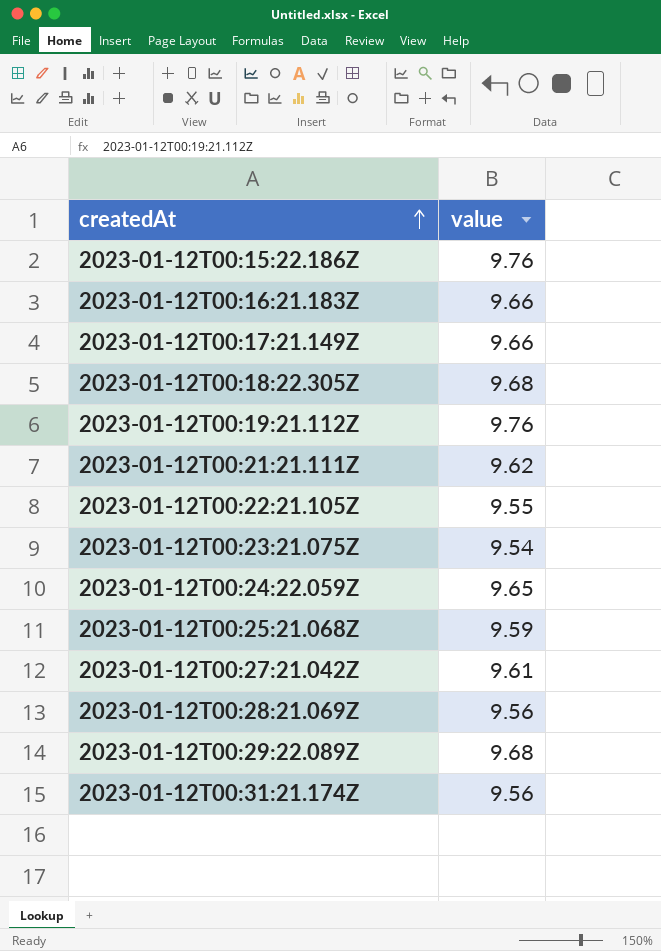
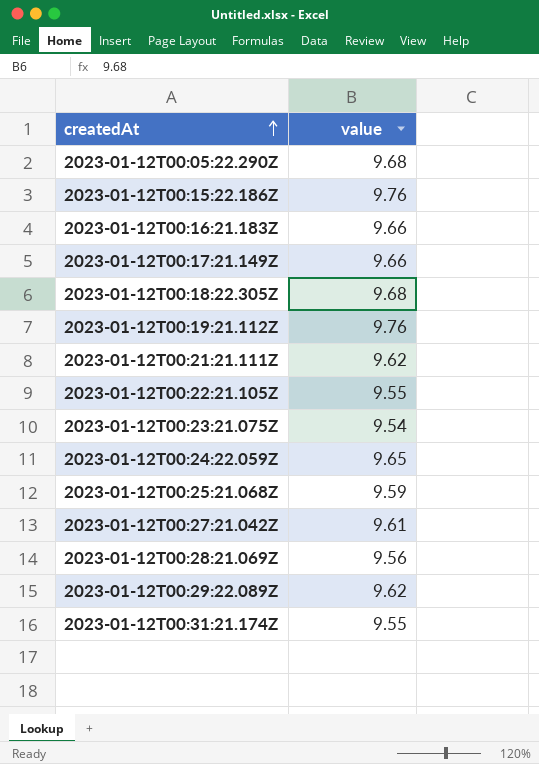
row 2023-01-12T00:05:22.290Z: none -> 9.68
2023-01-12T00:29:22.089Z | value: 9.68 -> 9.62
2023-01-12T00:31:21.174Z | value: 9.56 -> 9.55

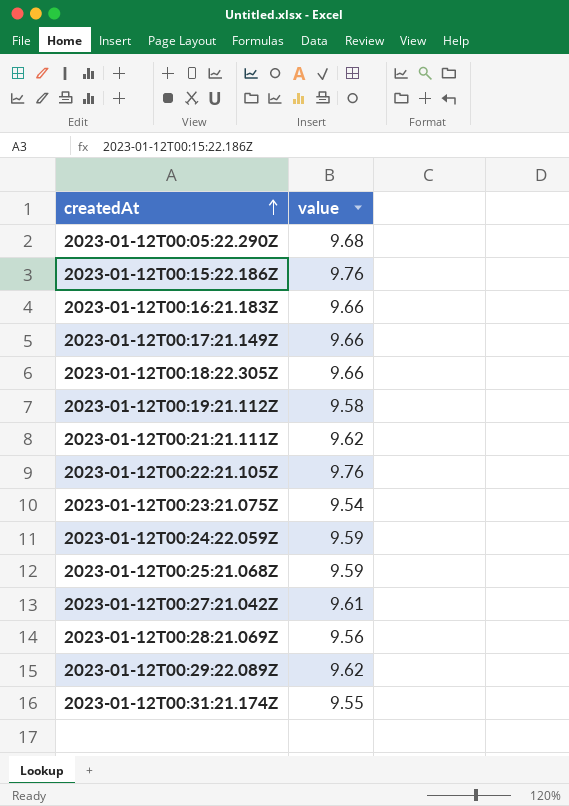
2023-01-12T00:18:22.305Z | value: 9.68 -> 9.66
2023-01-12T00:19:21.112Z | value: 9.76 -> 9.58
2023-01-12T00:22:21.105Z | value: 9.55 -> 9.76
2023-01-12T00:24:22.059Z | value: 9.65 -> 9.59

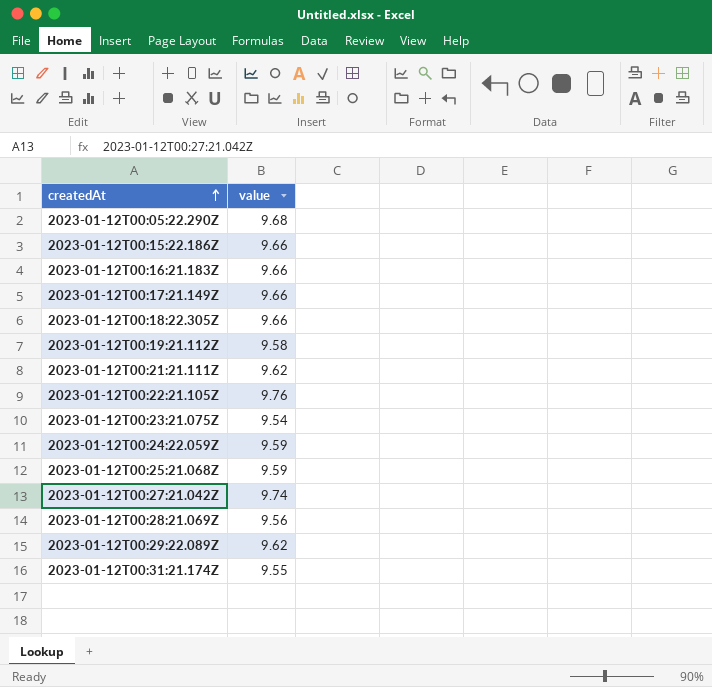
2023-01-12T00:15:22.186Z | value: 9.76 -> 9.66
2023-01-12T00:27:21.042Z | value: 9.61 -> 9.74

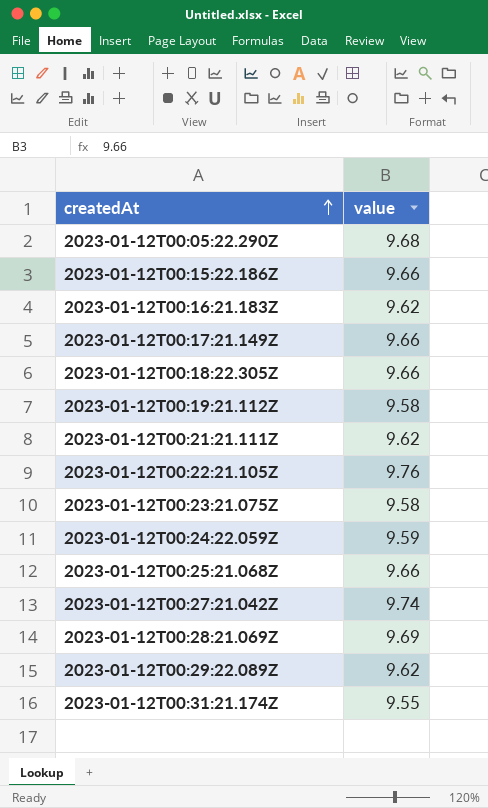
2023-01-12T00:16:21.183Z | value: 9.66 -> 9.62
2023-01-12T00:23:21.075Z | value: 9.54 -> 9.58
2023-01-12T00:25:21.068Z | value: 9.59 -> 9.66
2023-01-12T00:28:21.069Z | value: 9.56 -> 9.69

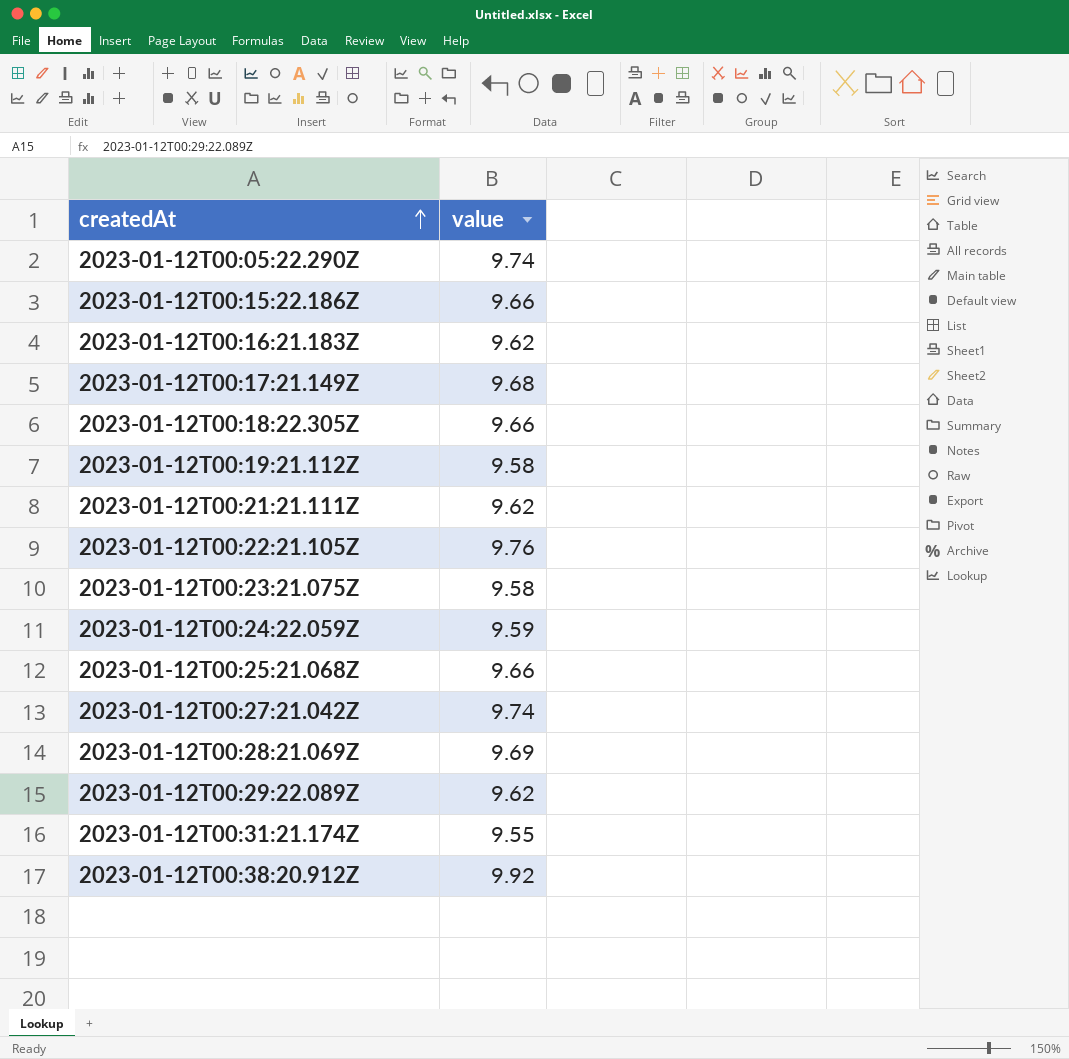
2023-01-12T00:05:22.290Z | value: 9.68 -> 9.74
2023-01-12T00:17:21.149Z | value: 9.66 -> 9.68
row 2023-01-12T00:38:20.912Z: none -> 9.92

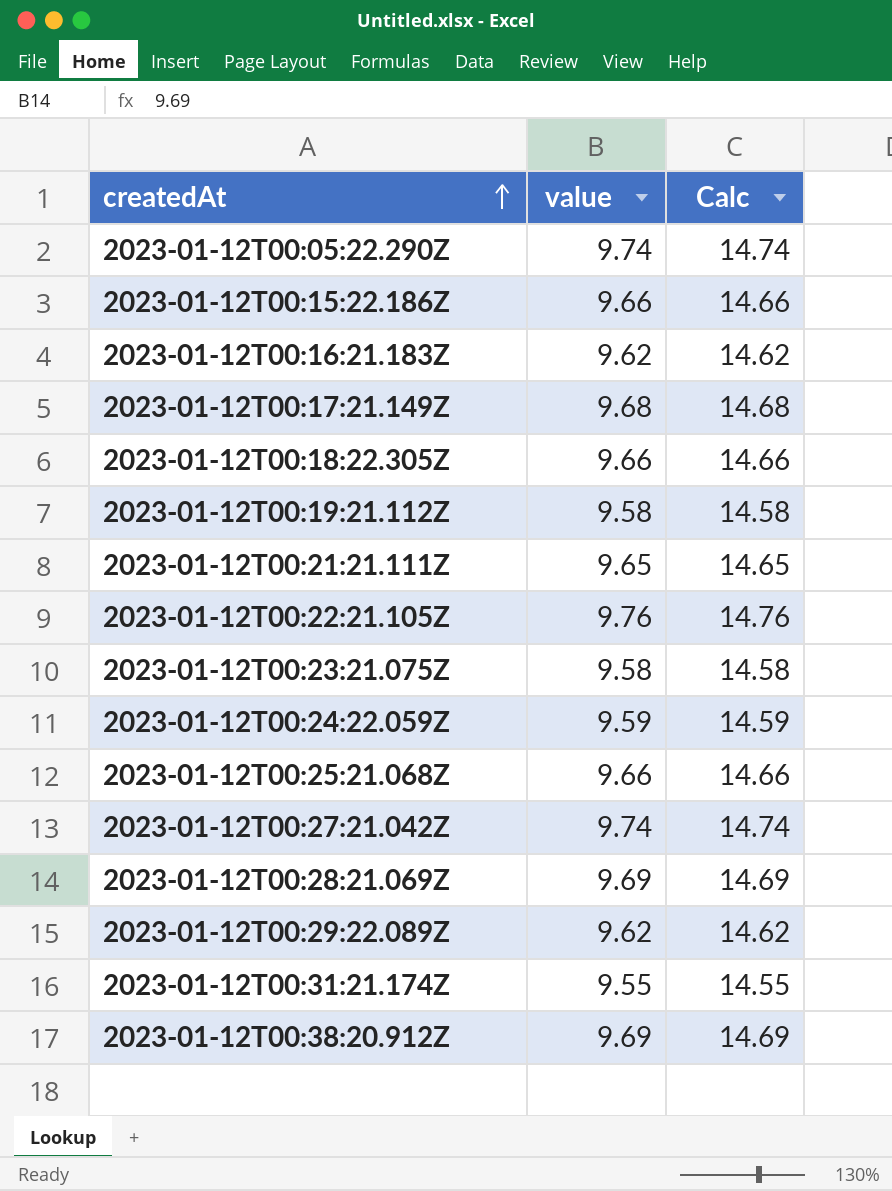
column Calc | formula: none -> [value] + 5
2023-01-12T00:21:21.111Z | value: 9.62 -> 9.65
2023-01-12T00:38:20.912Z | value: 9.92 -> 9.69

